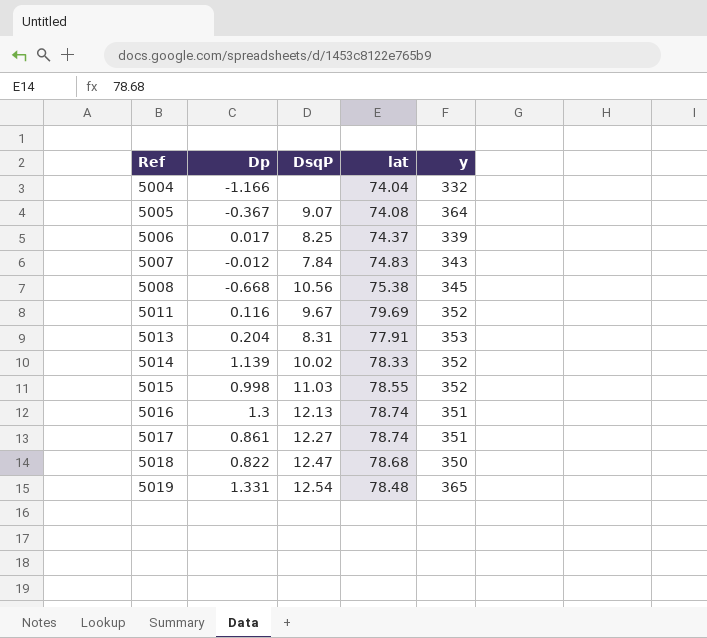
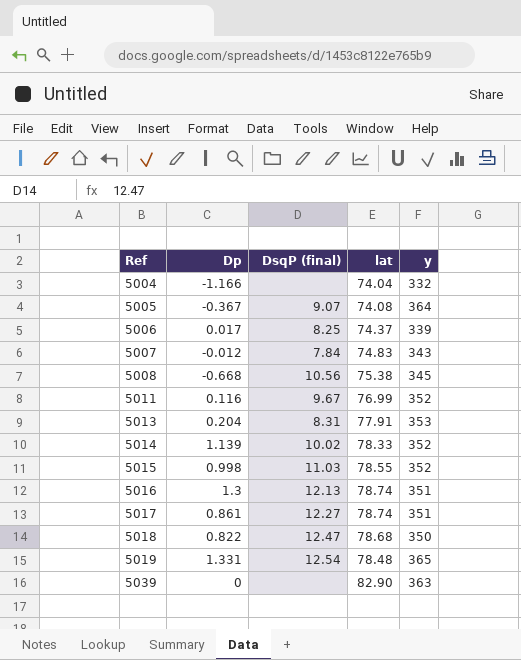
column name: DsqP -> DsqP (final)
5011 | lat: 79.69 -> 76.99
row 5039: none -> 0 | none | 82.90 | 363

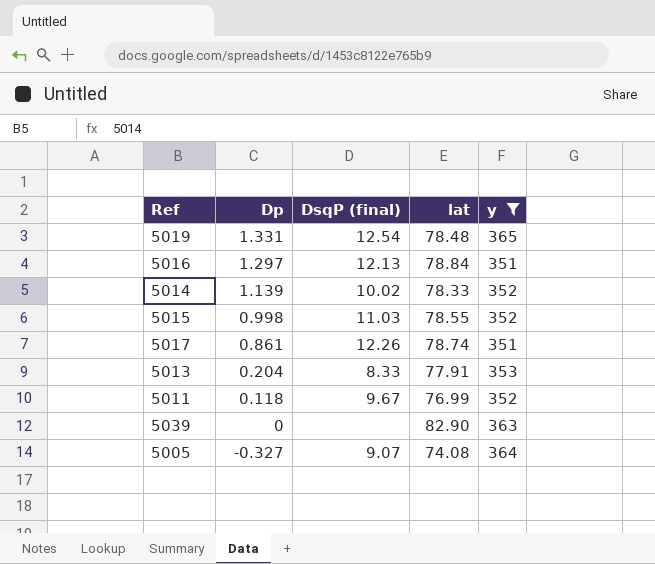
filter: none -> y >= 351
row order: Ref ascending -> Dp descending
5016 | Dp: 1.3 -> 1.297
5016 | lat: 78.74 -> 78.84
5017 | DsqP (final): 12.27 -> 12.26
5013 | DsqP (final): 8.31 -> 8.33
5011 | Dp: 0.116 -> 0.118
5005 | Dp: -0.367 -> -0.327

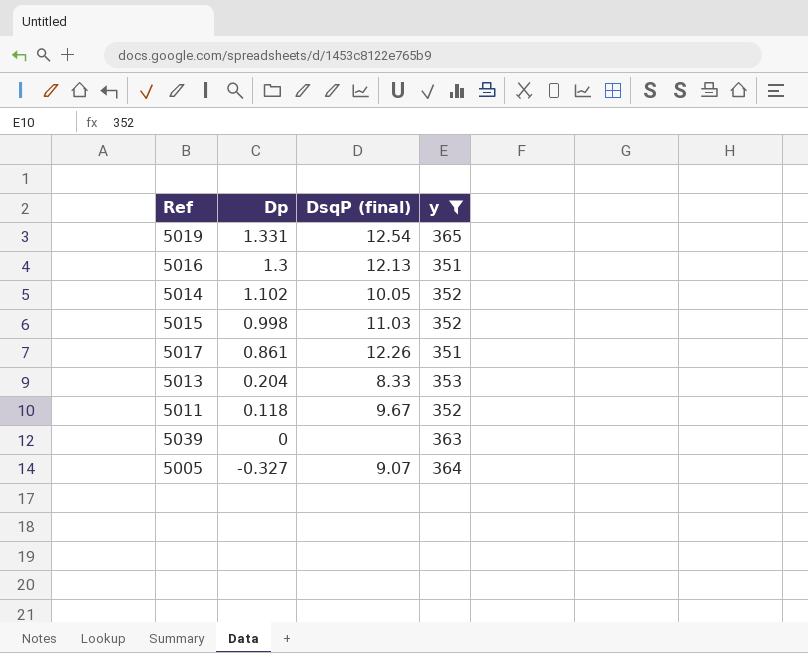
column lat | position: 4 -> none
5016 | Dp: 1.297 -> 1.3
5014 | Dp: 1.139 -> 1.102
5014 | DsqP (final): 10.02 -> 10.05

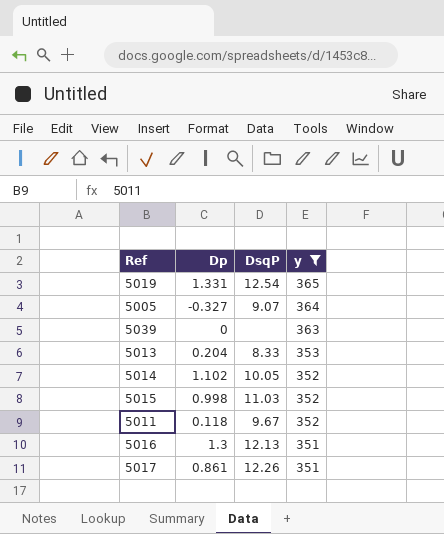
row order: Dp descending -> y descending
column name: DsqP (final) -> DsqP

